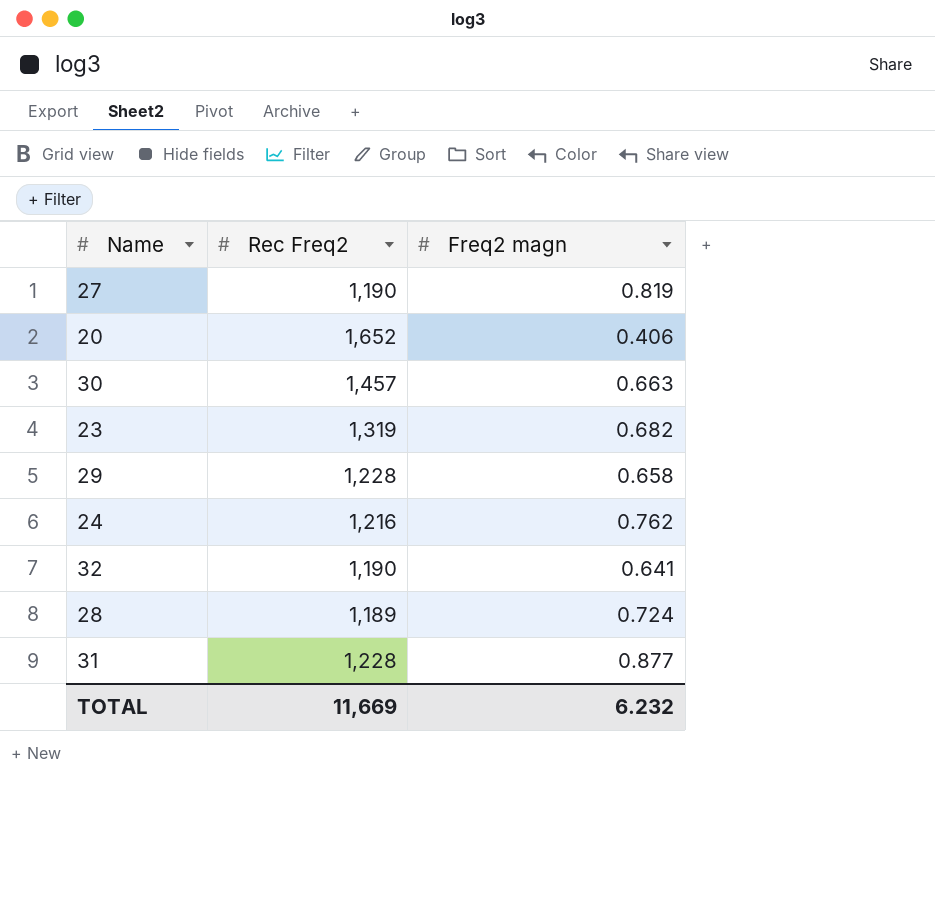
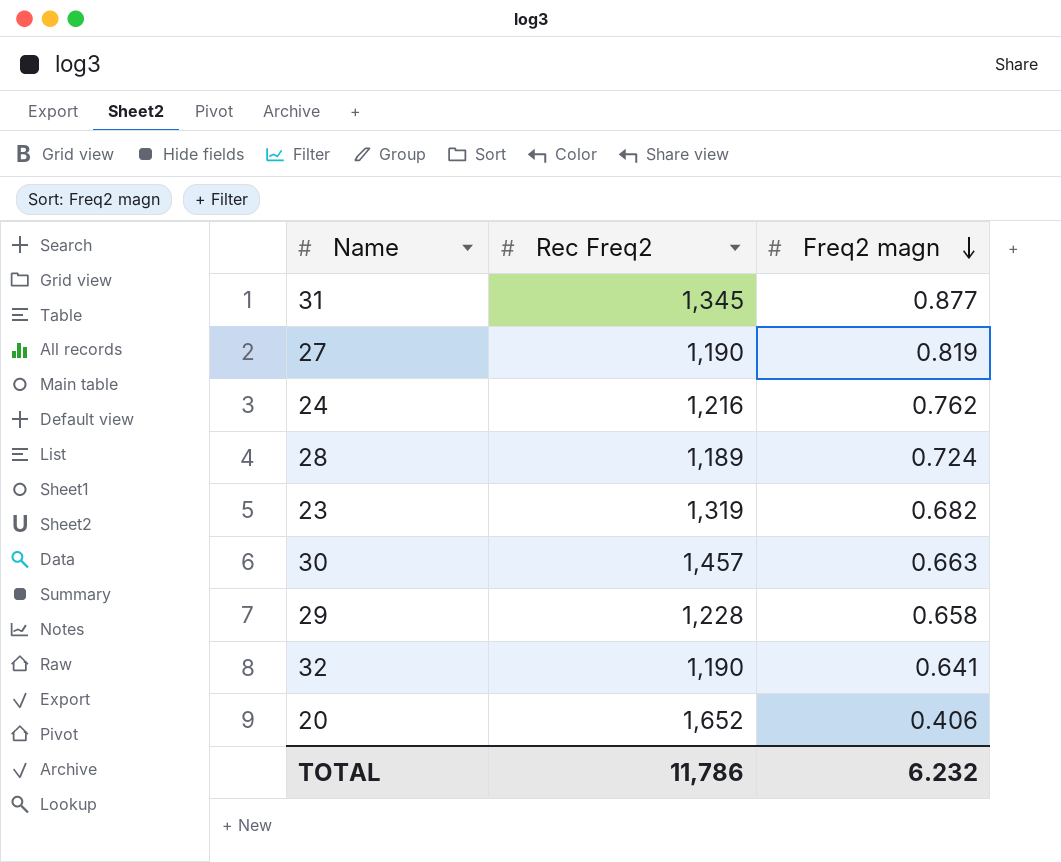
row order: none -> Freq2 magn descending
31 | Rec Freq2: 1,228 -> 1,345
TOTAL | Rec Freq2: 11,669 -> 11,786

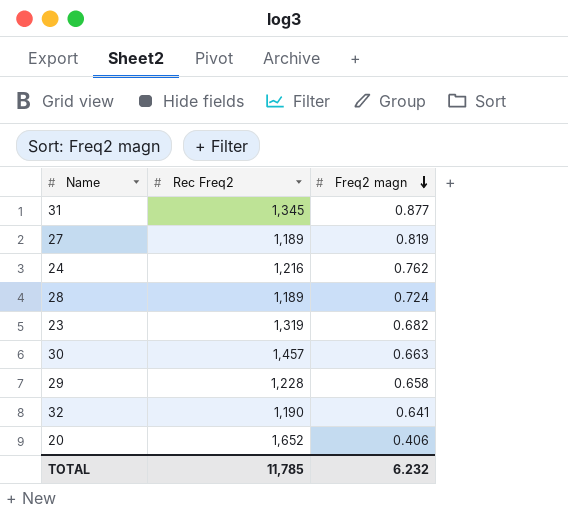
27 | Rec Freq2: 1,190 -> 1,189
TOTAL | Rec Freq2: 11,786 -> 11,785

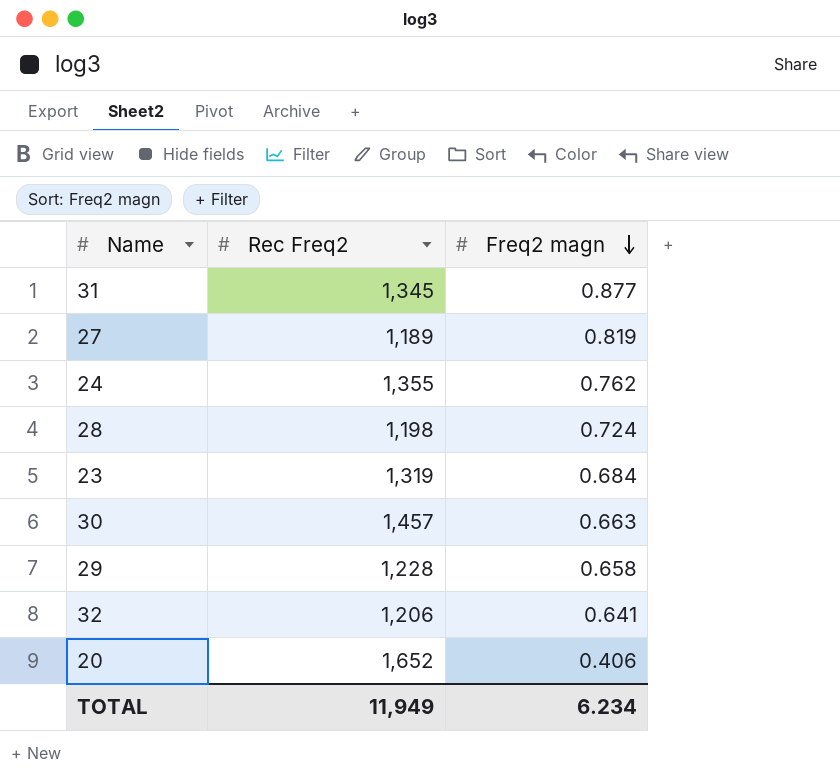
24 | Rec Freq2: 1,216 -> 1,355
28 | Rec Freq2: 1,189 -> 1,198
23 | Freq2 magn: 0.682 -> 0.684
32 | Rec Freq2: 1,190 -> 1,206
TOTAL | Rec Freq2: 11,785 -> 11,949
TOTAL | Freq2 magn: 6.232 -> 6.234

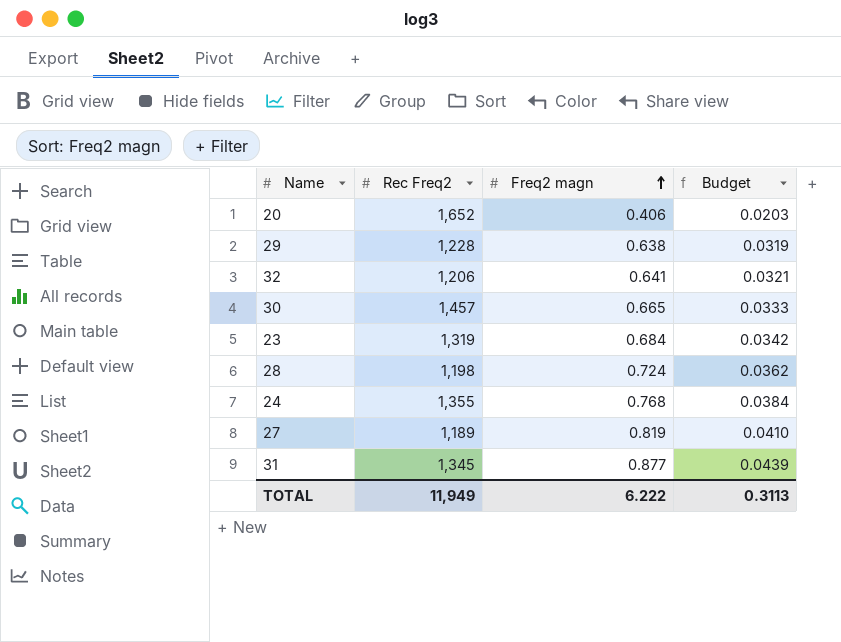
row order: Freq2 magn descending -> Freq2 magn ascending
column Budget | formula: none -> [Freq2 magn] * 0.05
29 | Freq2 magn: 0.658 -> 0.638
30 | Freq2 magn: 0.663 -> 0.665
24 | Freq2 magn: 0.762 -> 0.768
TOTAL | Freq2 magn: 6.234 -> 6.222

